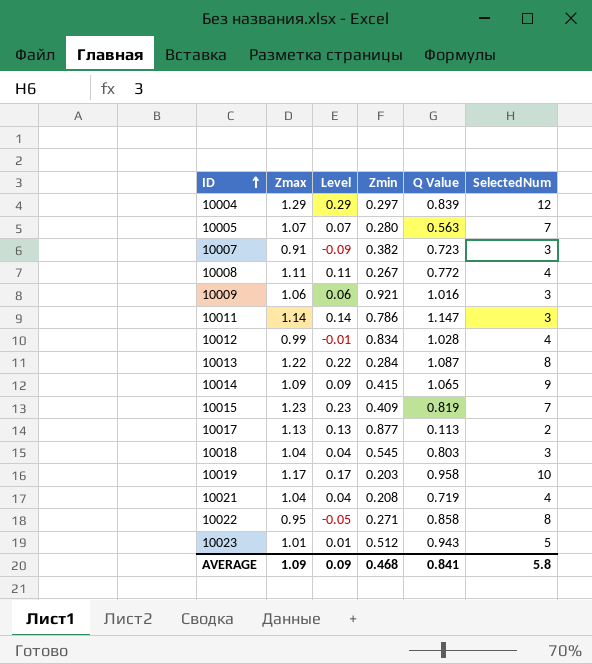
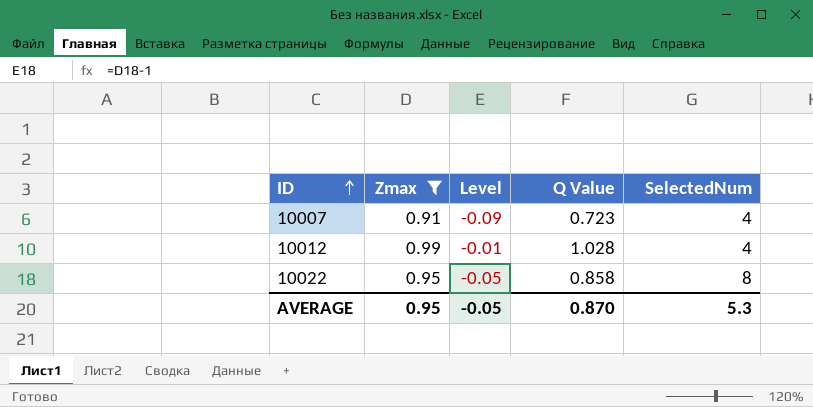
filter: none -> Zmax <= 0.99
column Zmin | position: 4 -> none
10007 | SelectedNum: 3 -> 4
AVERAGE | Zmax: 1.09 -> 0.95
AVERAGE | Level: 0.09 -> -0.05
AVERAGE | Q Value: 0.841 -> 0.870
AVERAGE | SelectedNum: 5.8 -> 5.3

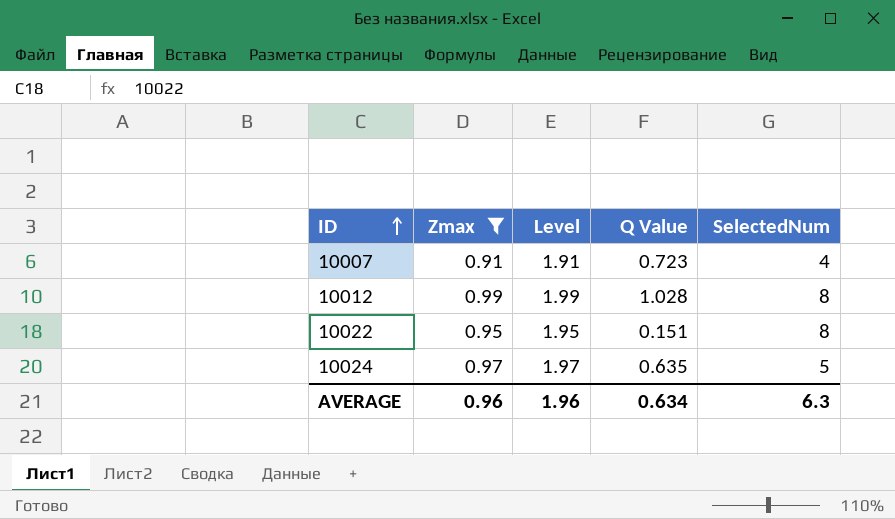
column Level | formula: [Zmax] - 1 -> [Zmax] + 1
10012 | SelectedNum: 4 -> 8
10022 | Q Value: 0.858 -> 0.151
row 10024: none -> 0.97 | 1.97 | 0.635 | 5
AVERAGE | Zmax: 0.95 -> 0.96
AVERAGE | Level: -0.05 -> 1.96
AVERAGE | Q Value: 0.870 -> 0.634
AVERAGE | SelectedNum: 5.3 -> 6.3

